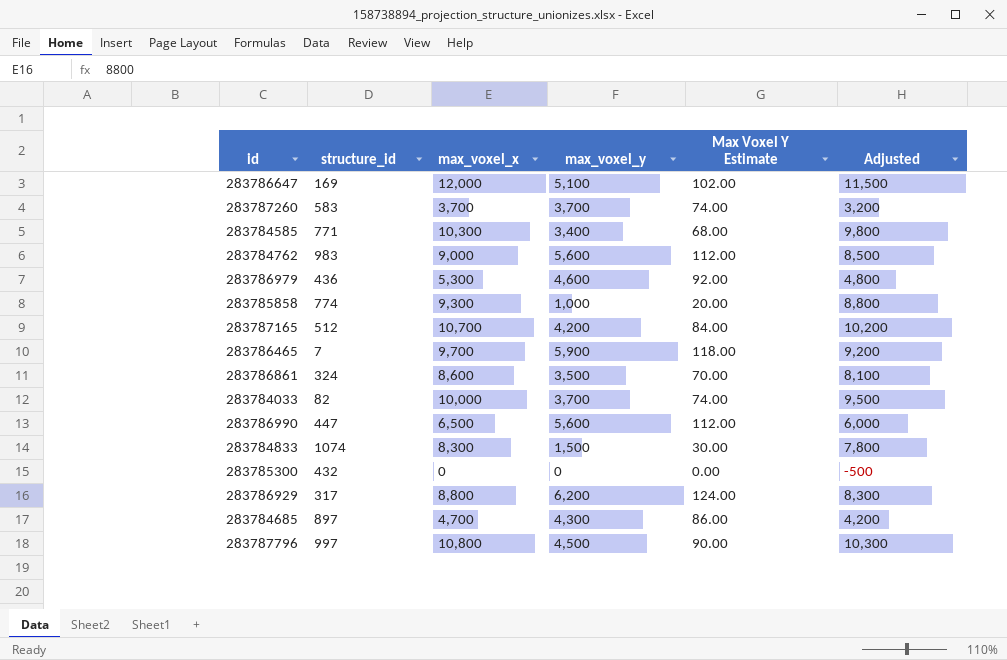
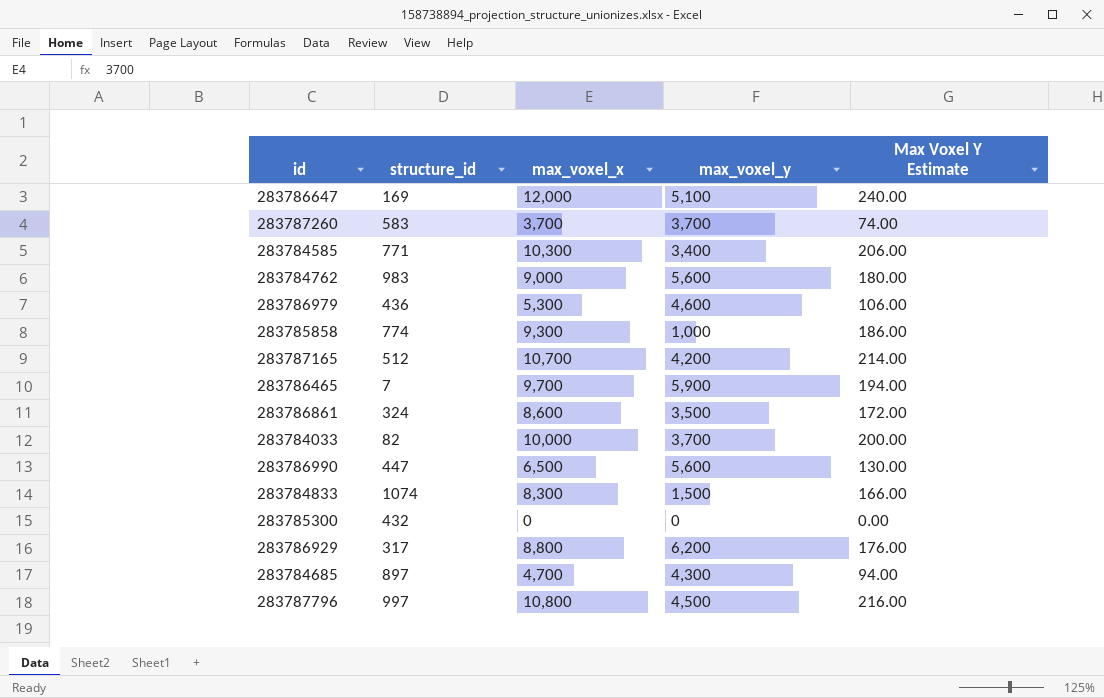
column Adjusted | formula: [max_voxel_x] - 500 -> none
column Max Voxel Y Estimate | formula: [max_voxel_y] * 0.02 -> [max_voxel_x] * 0.02

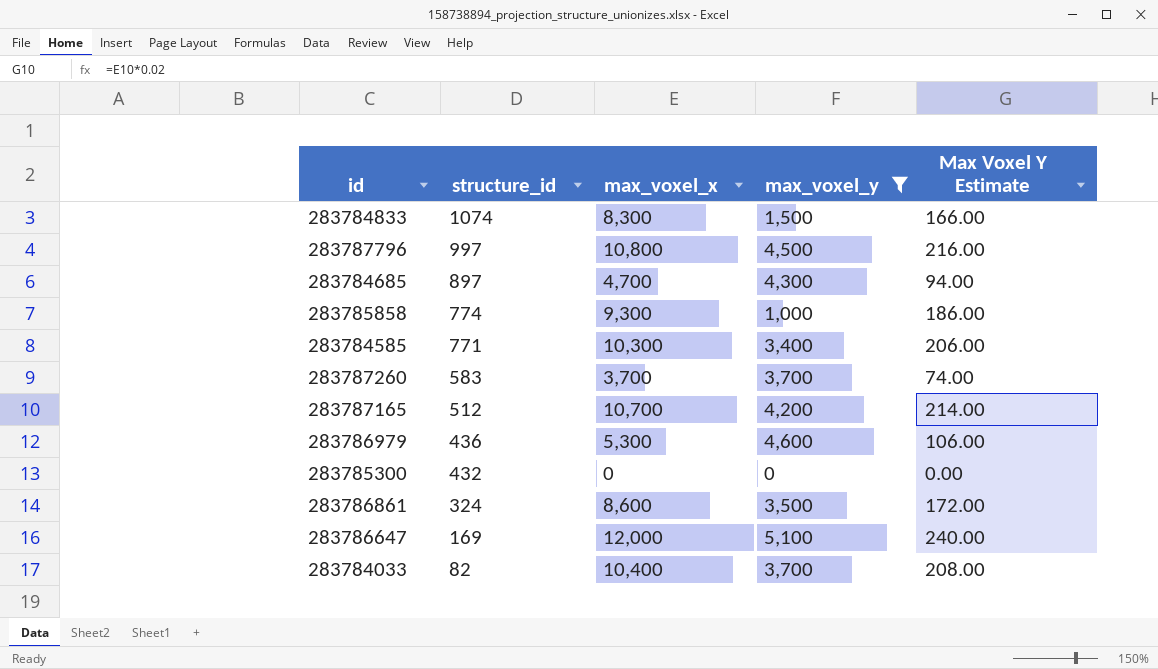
filter: none -> max_voxel_y <= 5,100
row order: none -> structure_id descending
283784033 | max_voxel_x: 10,000 -> 10,400
283784033 | Max Voxel Y Estimate: 200.00 -> 208.00

